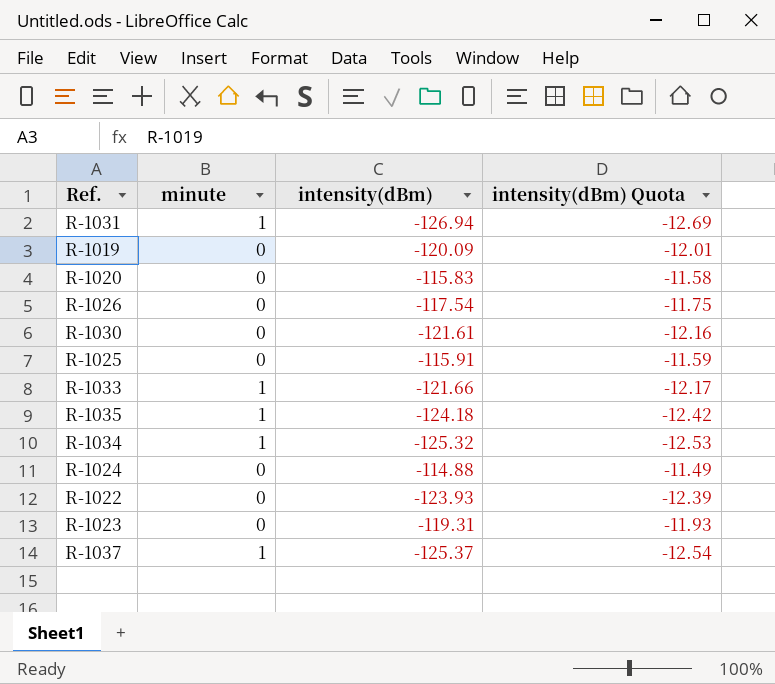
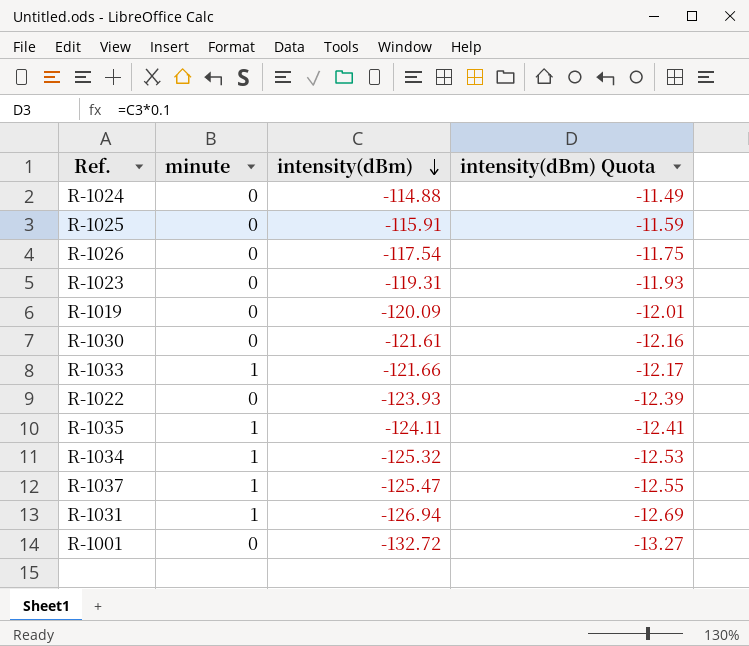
row order: none -> intensity(dBm) descending
row R-1020: 0 | -115.83 | -11.58 -> none
R-1035 | intensity(dBm): -124.18 -> -124.11
R-1035 | intensity(dBm) Quota: -12.42 -> -12.41
R-1037 | intensity(dBm): -125.37 -> -125.47
R-1037 | intensity(dBm) Quota: -12.54 -> -12.55
row R-1001: none -> 0 | -132.72 | -13.27

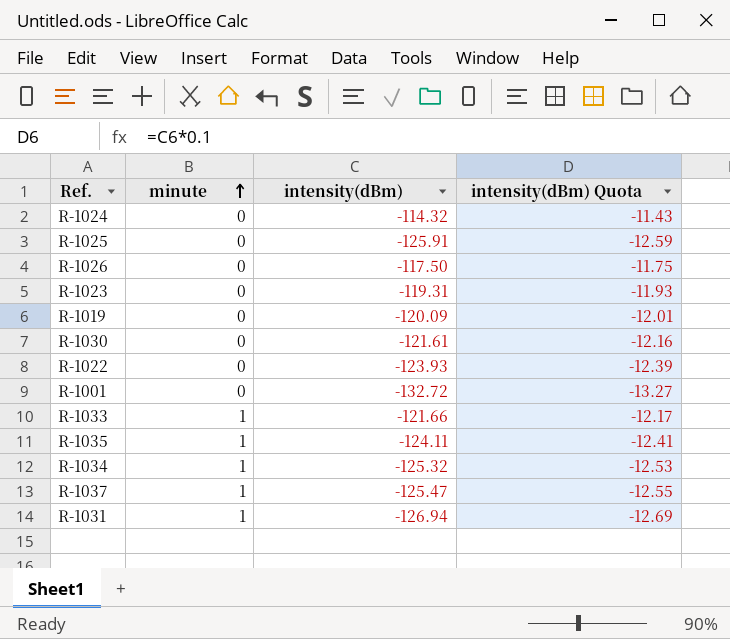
row order: intensity(dBm) descending -> minute ascending
R-1024 | intensity(dBm): -114.88 -> -114.32
R-1024 | intensity(dBm) Quota: -11.49 -> -11.43
R-1025 | intensity(dBm): -115.91 -> -125.91
R-1025 | intensity(dBm) Quota: -11.59 -> -12.59
R-1026 | intensity(dBm): -117.54 -> -117.50

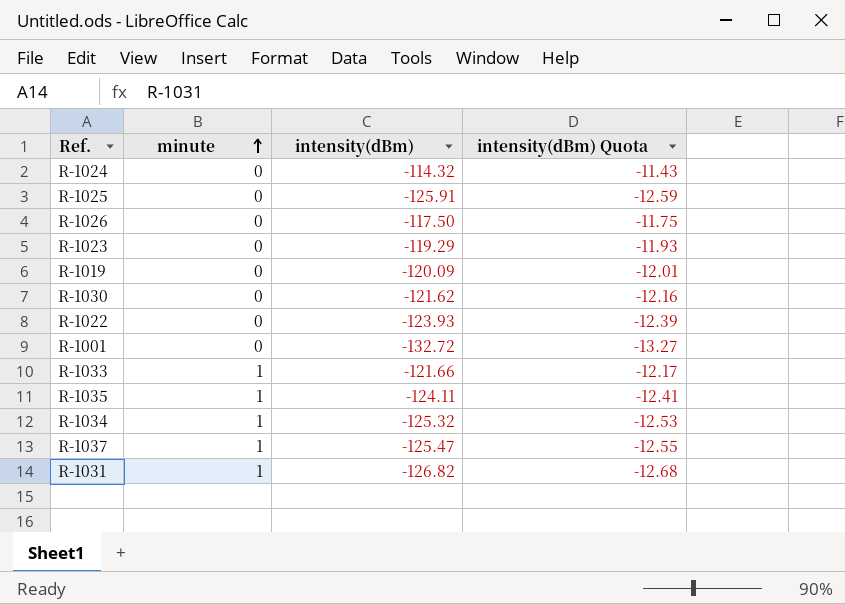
R-1023 | intensity(dBm): -119.31 -> -119.29
R-1030 | intensity(dBm): -121.61 -> -121.62
R-1031 | intensity(dBm): -126.94 -> -126.82
R-1031 | intensity(dBm) Quota: -12.69 -> -12.68

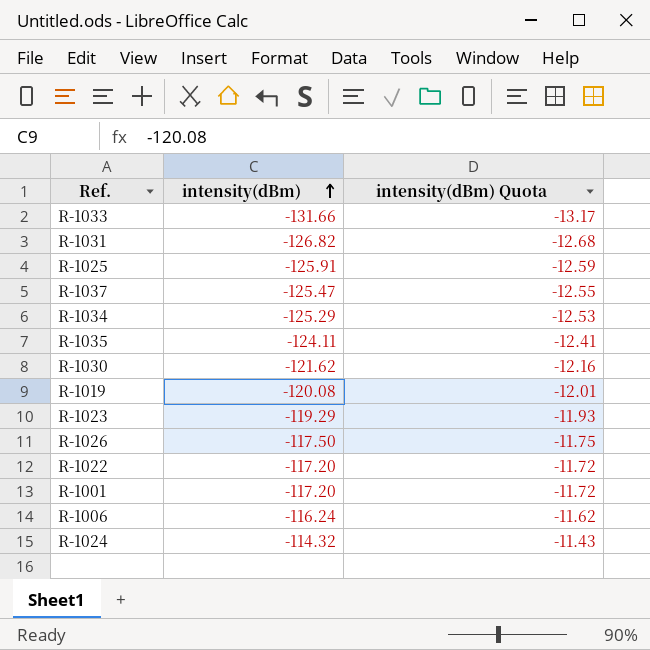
row order: minute ascending -> intensity(dBm) ascending
column minute | position: 2 -> none
R-1033 | intensity(dBm): -121.66 -> -131.66
R-1033 | intensity(dBm) Quota: -12.17 -> -13.17
R-1034 | intensity(dBm): -125.32 -> -125.29
R-1019 | intensity(dBm): -120.09 -> -120.08
R-1022 | intensity(dBm): -123.93 -> -117.20
R-1022 | intensity(dBm) Quota: -12.39 -> -11.72
R-1001 | intensity(dBm): -132.72 -> -117.20
R-1001 | intensity(dBm) Quota: -13.27 -> -11.72
row R-1006: none -> -116.24 | -11.62

